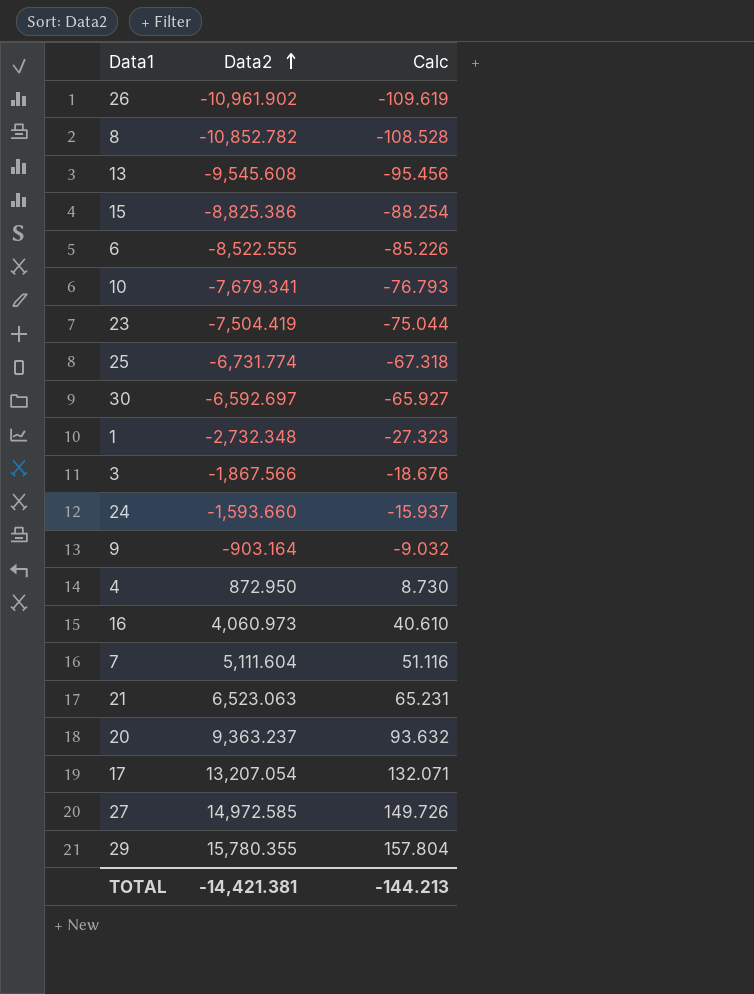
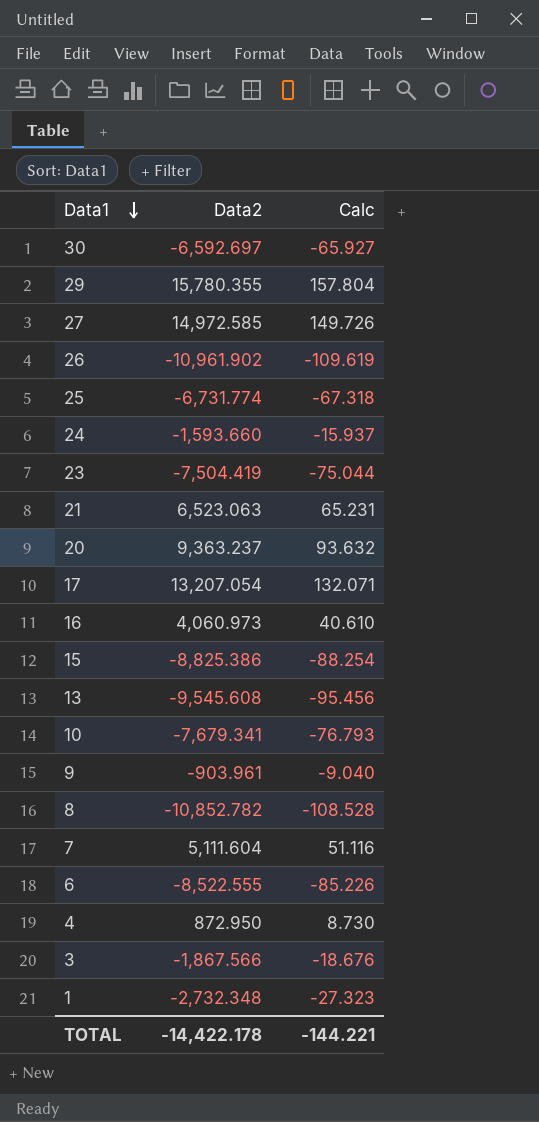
row order: Data2 ascending -> Data1 descending
9 | Data2: -903.164 -> -903.961
9 | Calc: -9.032 -> -9.040
TOTAL | Data2: -14,421.381 -> -14,422.178
TOTAL | Calc: -144.213 -> -144.221

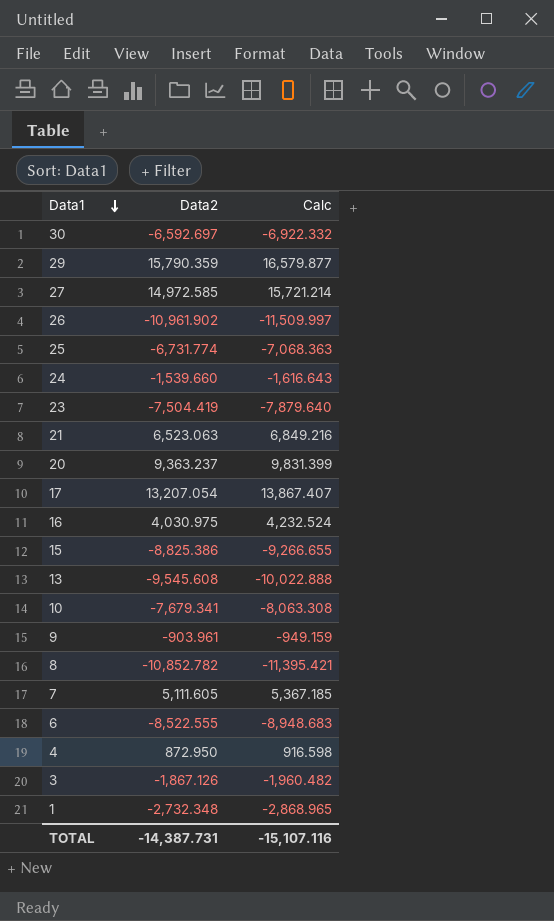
column Calc | formula: [Data2] * 0.01 -> [Data2] * 1.05
29 | Data2: 15,780.355 -> 15,790.359
24 | Data2: -1,593.660 -> -1,539.660
16 | Data2: 4,060.973 -> 4,030.975
7 | Data2: 5,111.604 -> 5,111.605
3 | Data2: -1,867.566 -> -1,867.126
TOTAL | Data2: -14,422.178 -> -14,387.731
TOTAL | Calc: -144.221 -> -15,107.116

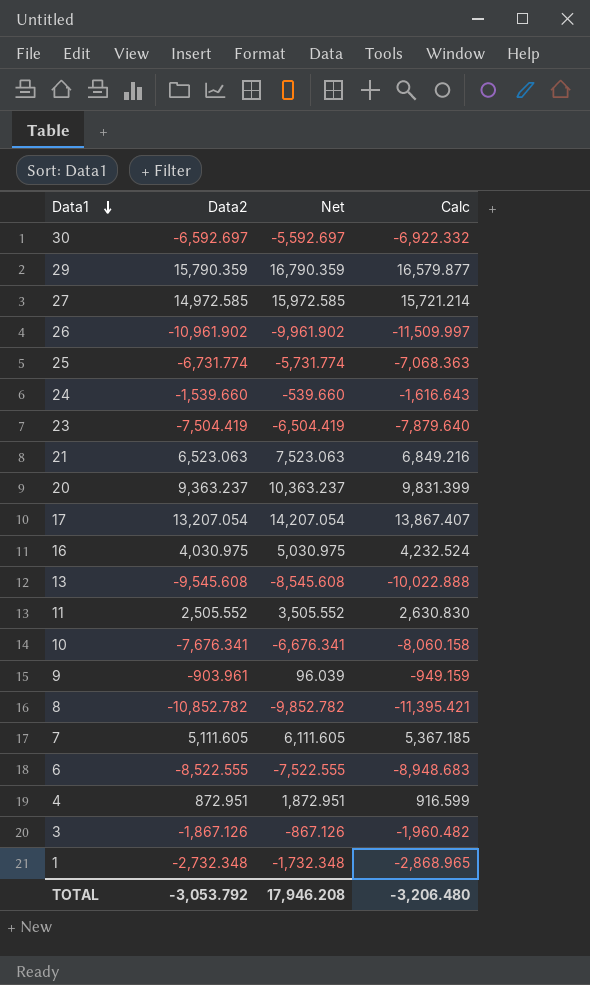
column Net | formula: none -> [Data2] + 1000
row 15: -8,825.386 | -9,266.655 -> none
row 11: none -> 2,505.552 | 3,505.552 | 2,630.830
10 | Data2: -7,679.341 -> -7,676.341
10 | Calc: -8,063.308 -> -8,060.158
4 | Data2: 872.950 -> 872.951
4 | Calc: 916.598 -> 916.599
TOTAL | Data2: -14,387.731 -> -3,053.792
TOTAL | Calc: -15,107.116 -> -3,206.480

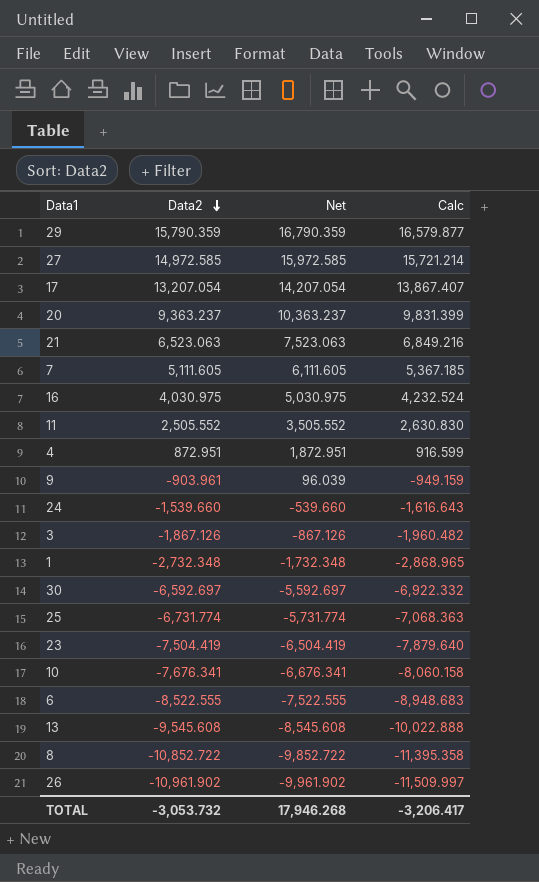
row order: Data1 descending -> Data2 descending
8 | Data2: -10,852.782 -> -10,852.722
8 | Net: -9,852.782 -> -9,852.722
8 | Calc: -11,395.421 -> -11,395.358
TOTAL | Data2: -3,053.792 -> -3,053.732
TOTAL | Net: 17,946.208 -> 17,946.268
TOTAL | Calc: -3,206.480 -> -3,206.417

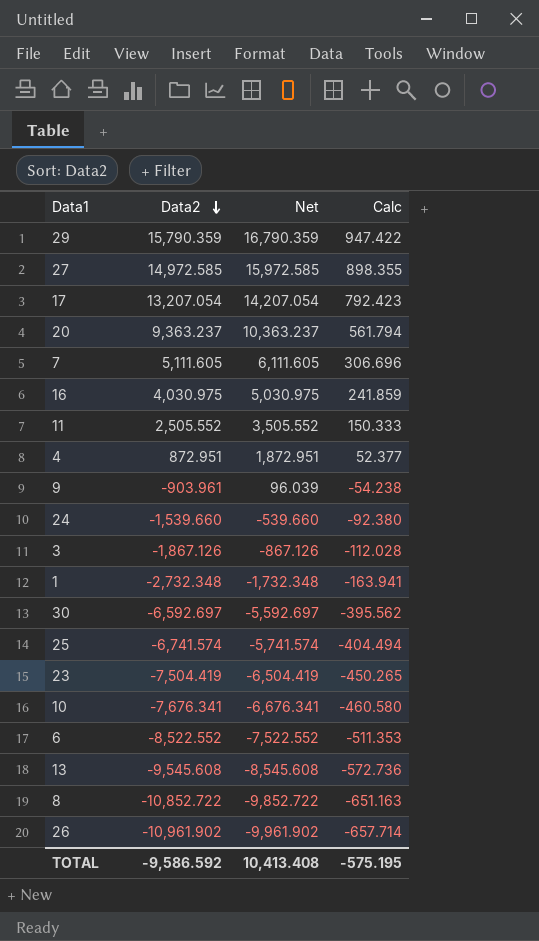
column Calc | formula: [Data2] * 1.05 -> [Data2] * 0.06
row 21: 6,523.063 | 7,523.063 | 6,849.216 -> none
25 | Data2: -6,731.774 -> -6,741.574
25 | Net: -5,731.774 -> -5,741.574
6 | Data2: -8,522.555 -> -8,522.552
6 | Net: -7,522.555 -> -7,522.552
TOTAL | Data2: -3,053.732 -> -9,586.592
TOTAL | Net: 17,946.268 -> 10,413.408
TOTAL | Calc: -3,206.417 -> -575.195

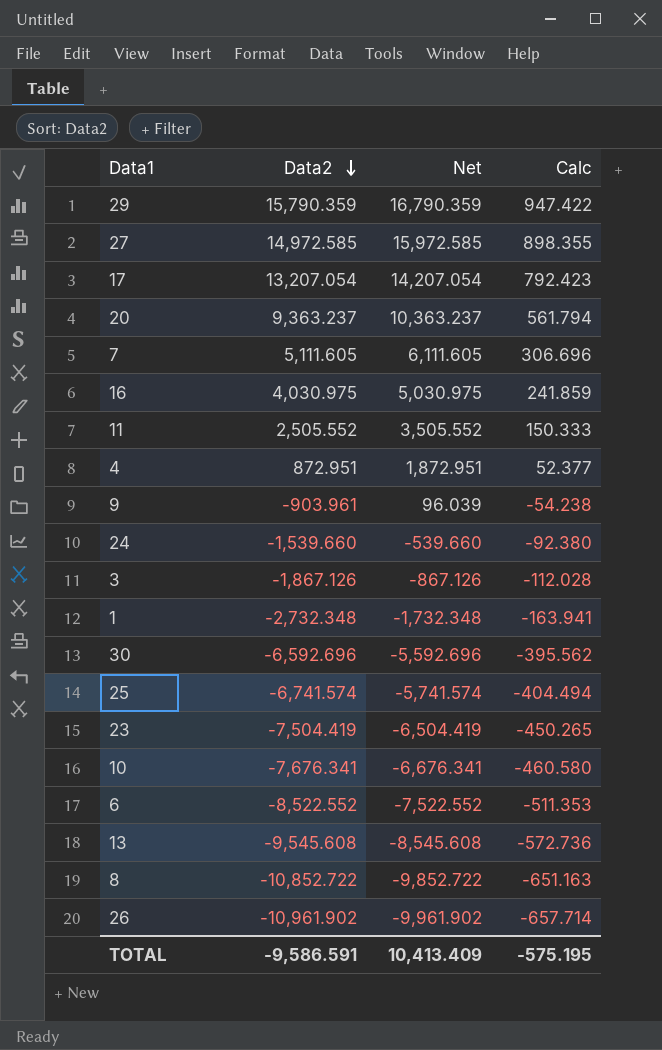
30 | Data2: -6,592.697 -> -6,592.696
30 | Net: -5,592.697 -> -5,592.696
TOTAL | Data2: -9,586.592 -> -9,586.591
TOTAL | Net: 10,413.408 -> 10,413.409

